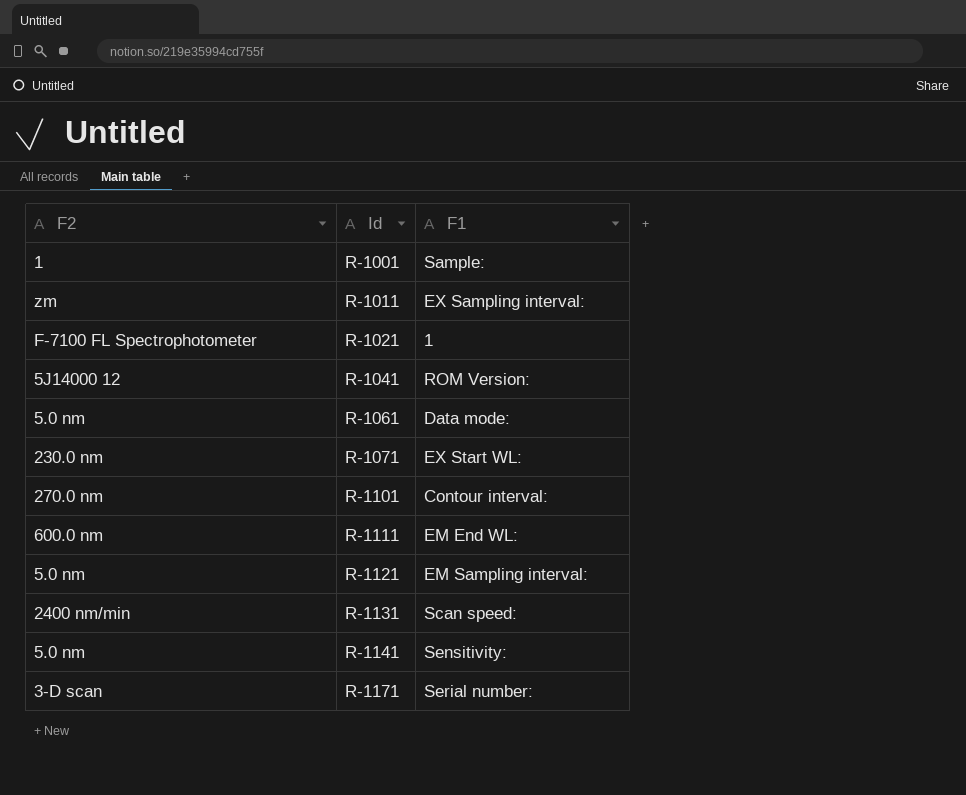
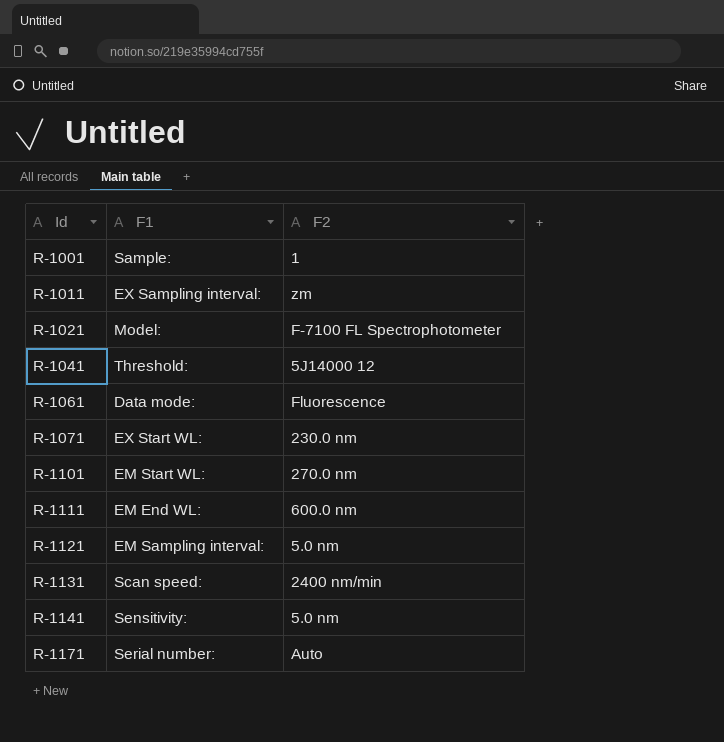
column F2 | position: 1 -> 3
R-1021 | F1: 1 -> Model:
R-1041 | F1: ROM Version: -> Threshold:
R-1061 | F2: 5.0 nm -> Fluorescence
R-1101 | F1: Contour interval: -> EM Start WL:
R-1171 | F2: 3-D scan -> Auto

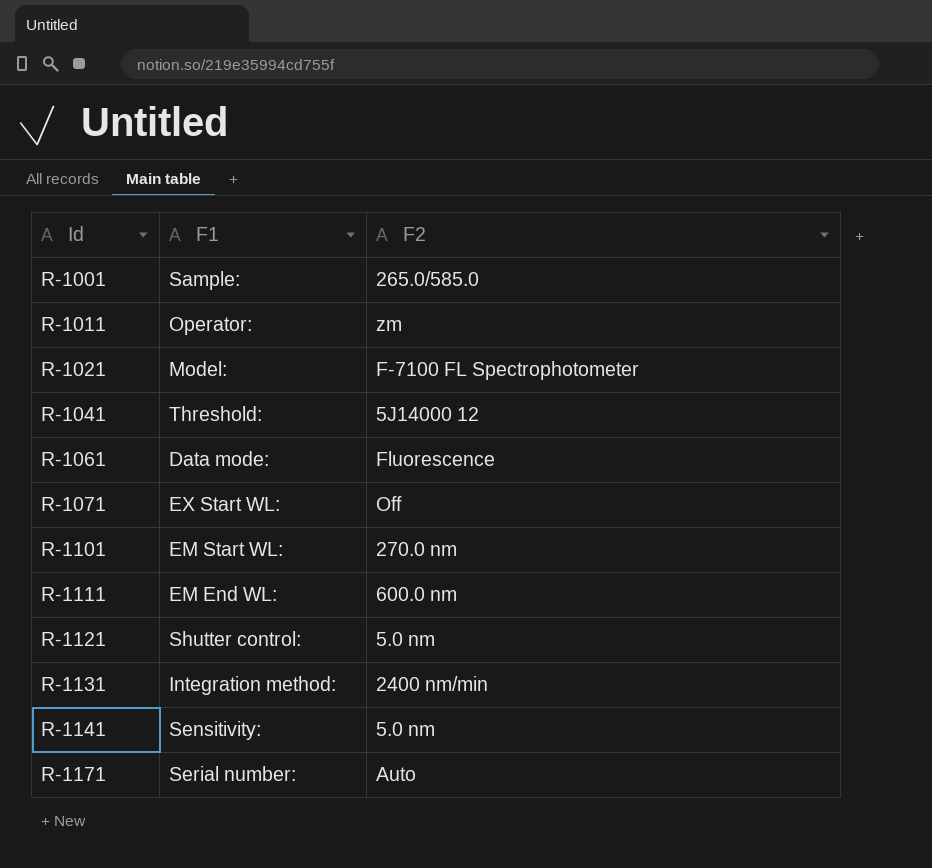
R-1001 | F2: 1 -> 265.0/585.0
R-1011 | F1: EX Sampling interval: -> Operator:
R-1071 | F2: 230.0 nm -> Off
R-1121 | F1: EM Sampling interval: -> Shutter control:
R-1131 | F1: Scan speed: -> Integration method:

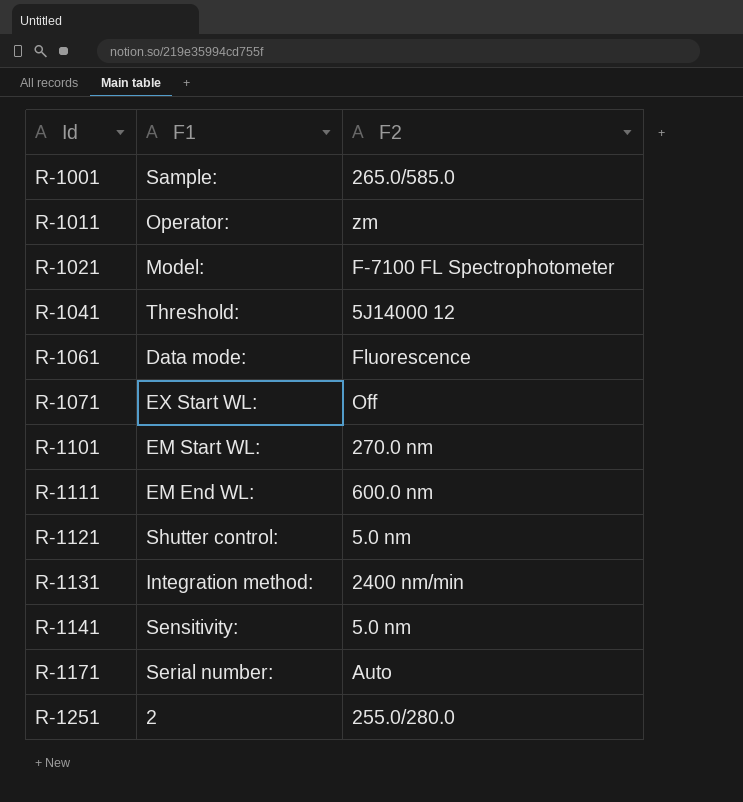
row R-1251: none -> 2 | 255.0/280.0

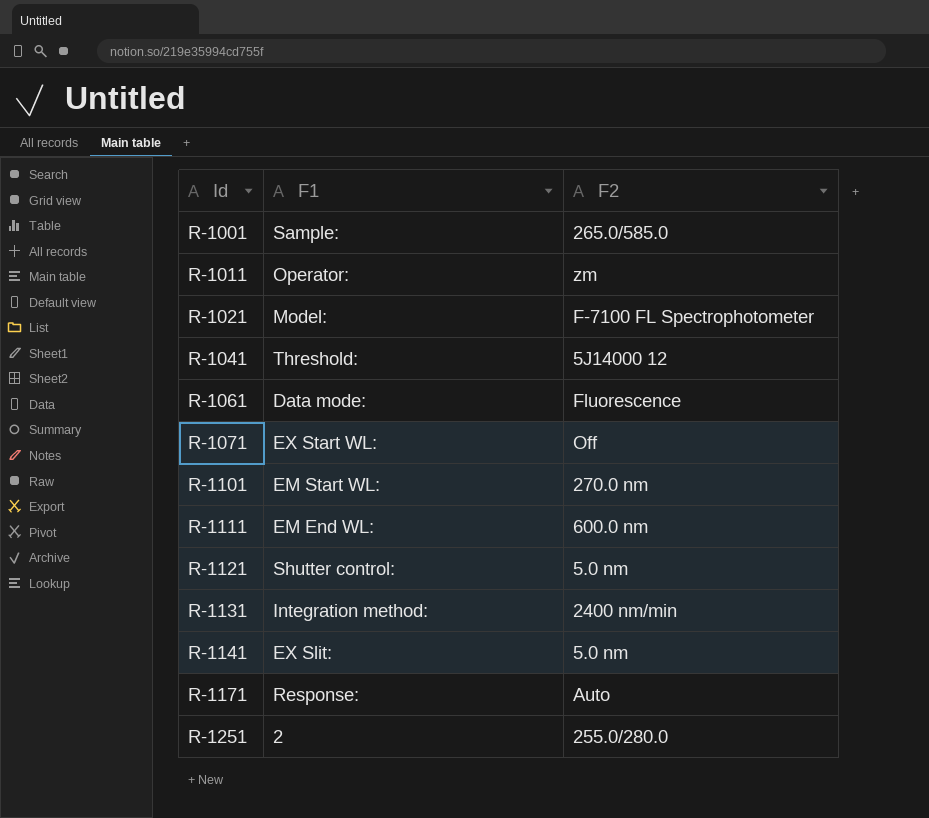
R-1141 | F1: Sensitivity: -> EX Slit:
R-1171 | F1: Serial number: -> Response:

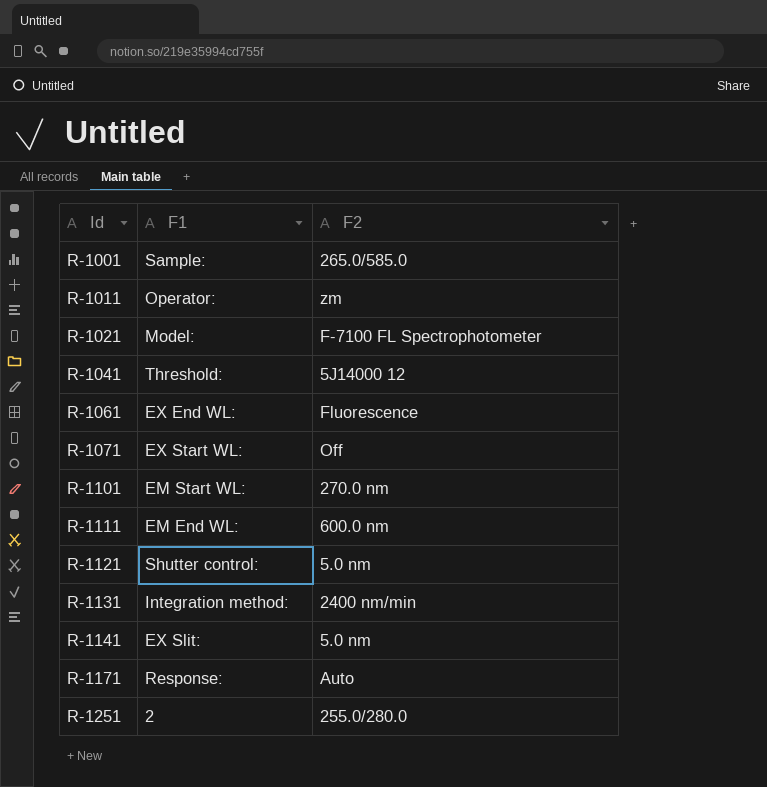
R-1061 | F1: Data mode: -> EX End WL:

